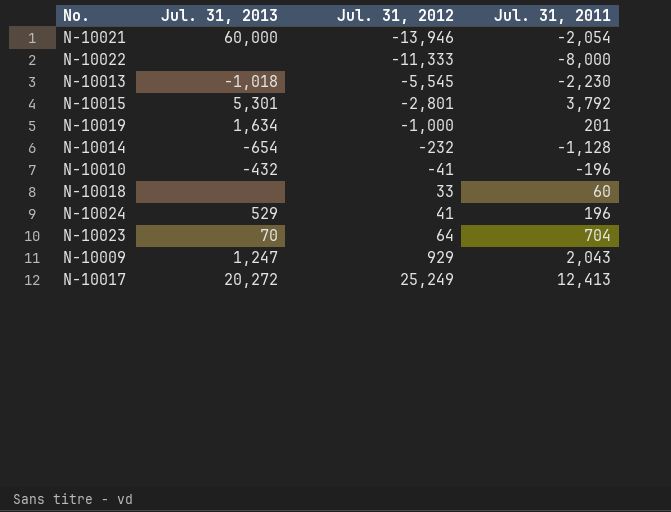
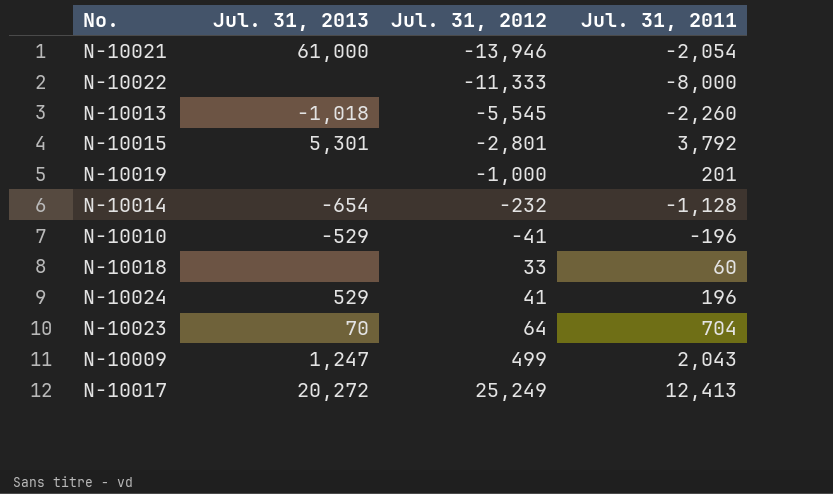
N-10021 | Jul. 31, 2013: 60,000 -> 61,000
N-10013 | Jul. 31, 2011: -2,230 -> -2,260
N-10019 | Jul. 31, 2013: 1,634 -> none
N-10010 | Jul. 31, 2013: -432 -> -529
N-10009 | Jul. 31, 2012: 929 -> 499

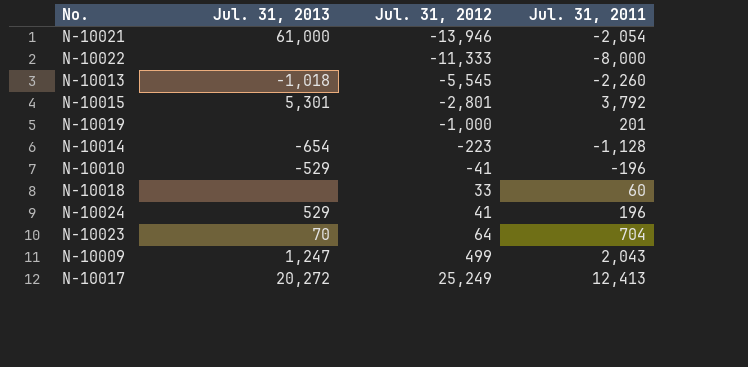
N-10014 | Jul. 31, 2012: -232 -> -223

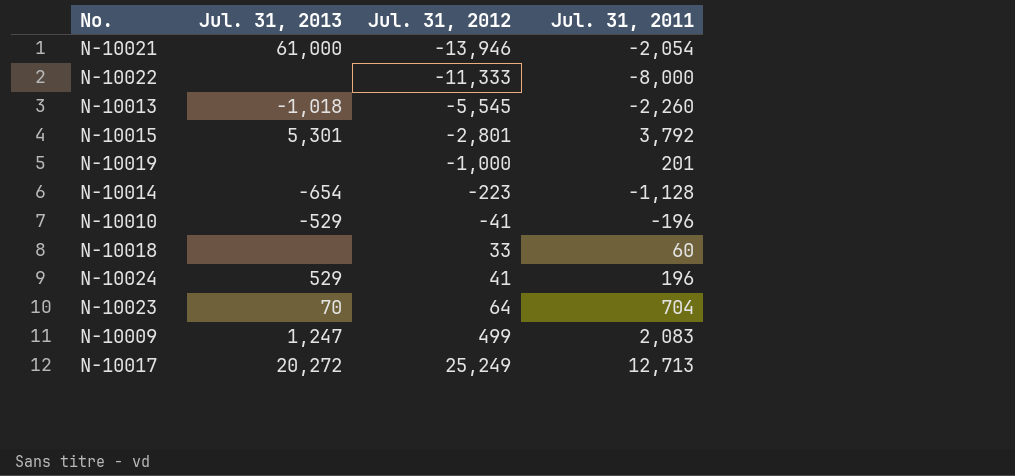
N-10009 | Jul. 31, 2011: 2,043 -> 2,083
N-10017 | Jul. 31, 2011: 12,413 -> 12,713

